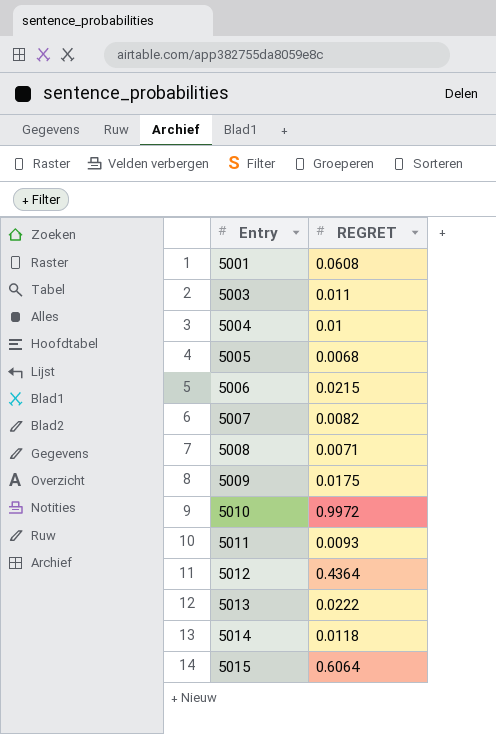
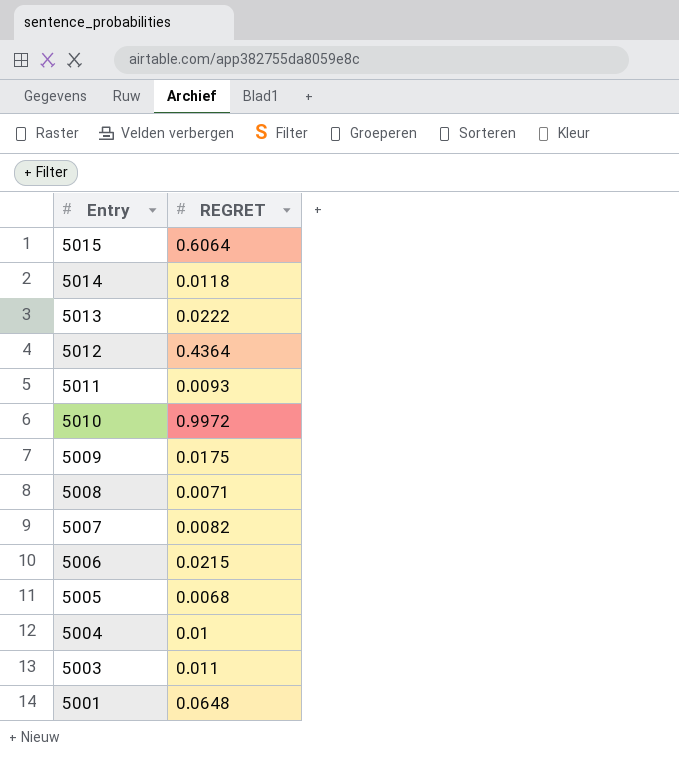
row order: Entry ascending -> Entry descending
5001 | REGRET: 0.0608 -> 0.0648

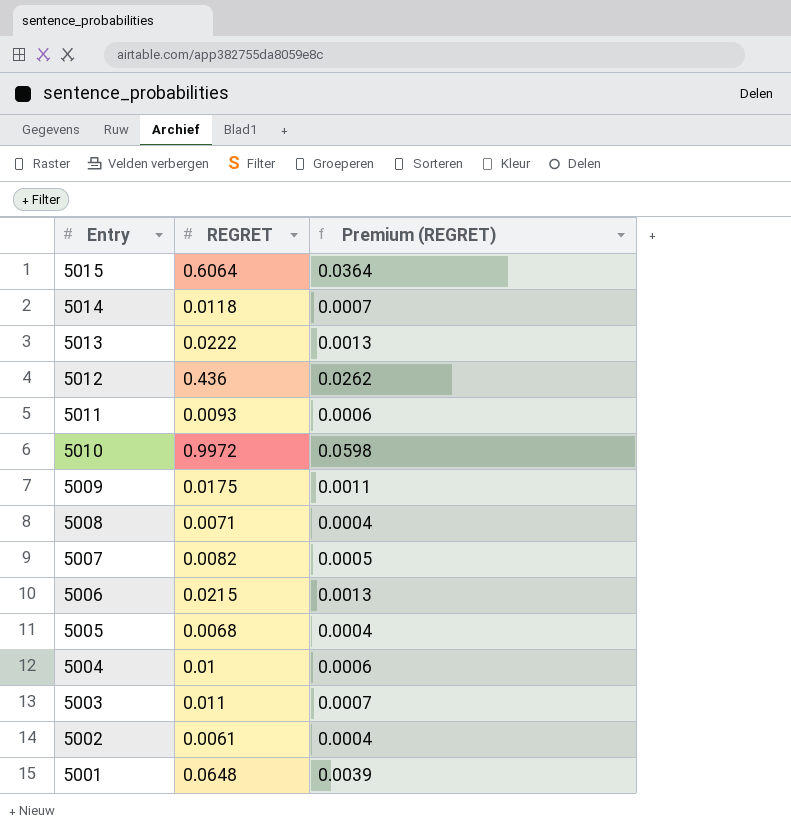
column Premium (REGRET) | formula: none -> [REGRET] * 0.06
5012 | REGRET: 0.4364 -> 0.436
row 5002: none -> 0.0061 | 0.0004

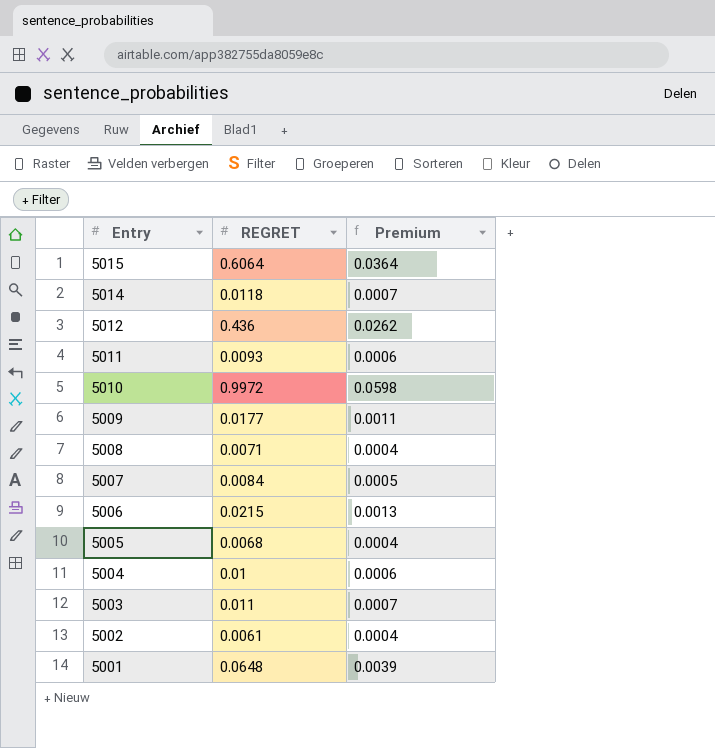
column name: Premium (REGRET) -> Premium
row 5013: 0.0222 | 0.0013 -> none
5009 | REGRET: 0.0175 -> 0.0177
5007 | REGRET: 0.0082 -> 0.0084

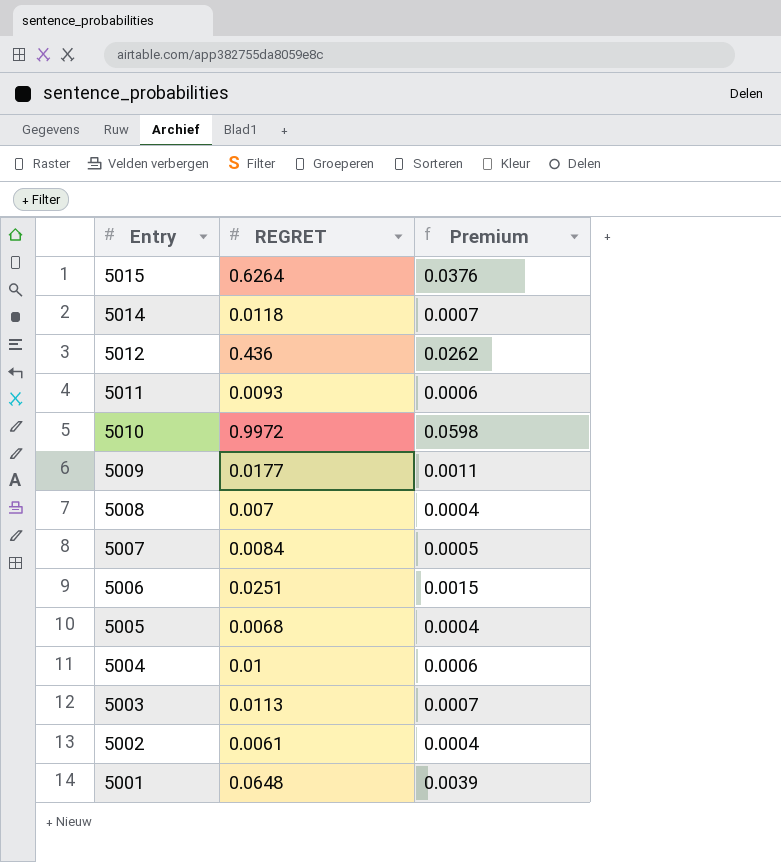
5015 | REGRET: 0.6064 -> 0.6264
5015 | Premium: 0.0364 -> 0.0376
5008 | REGRET: 0.0071 -> 0.007
5006 | REGRET: 0.0215 -> 0.0251
5006 | Premium: 0.0013 -> 0.0015
5003 | REGRET: 0.011 -> 0.0113

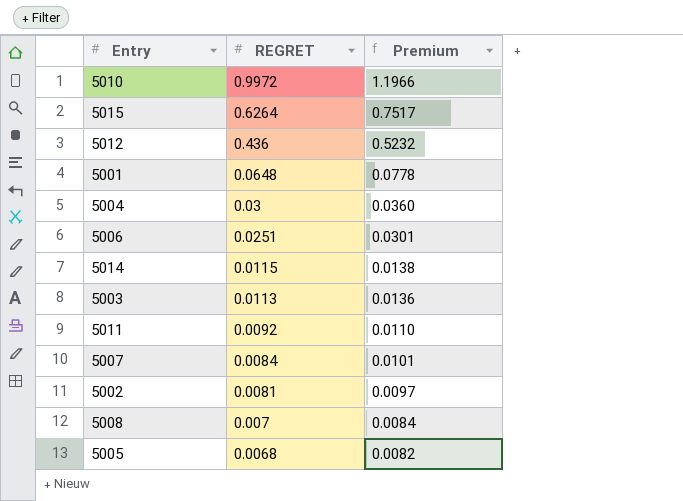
row order: Entry descending -> REGRET descending
column Premium | formula: [REGRET] * 0.06 -> [REGRET] * 1.2
row 5009: 0.0177 | 0.0011 -> none
5004 | REGRET: 0.01 -> 0.03
5014 | REGRET: 0.0118 -> 0.0115
5011 | REGRET: 0.0093 -> 0.0092
5002 | REGRET: 0.0061 -> 0.0081

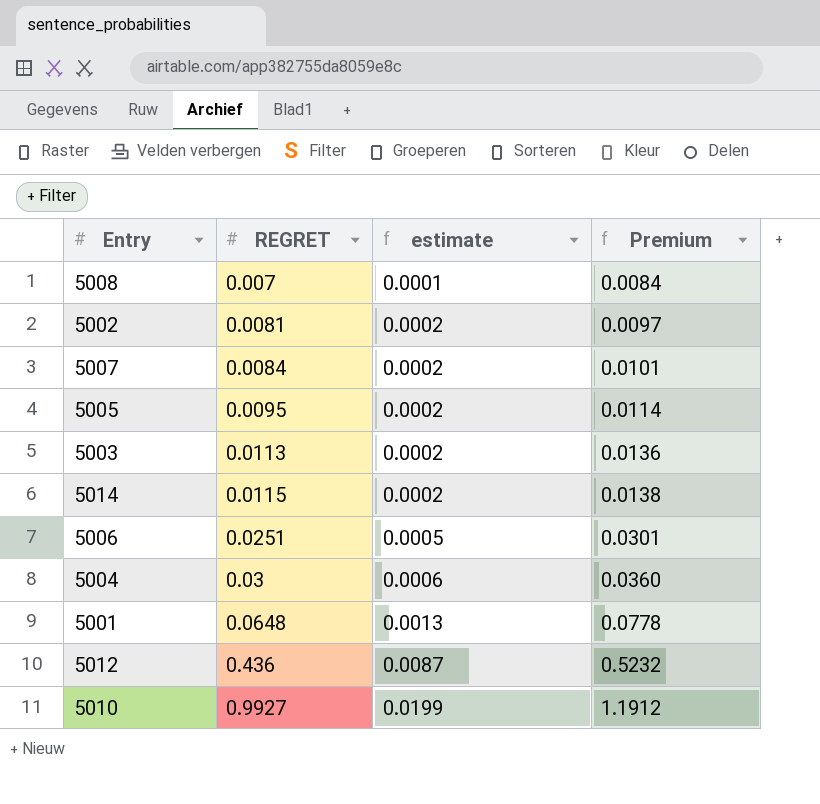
row order: REGRET descending -> REGRET ascending
column estimate | formula: none -> [REGRET] * 0.02
row 5015: 0.6264 | 0.7517 -> none
row 5011: 0.0092 | 0.0110 -> none
5005 | REGRET: 0.0068 -> 0.0095
5005 | Premium: 0.0082 -> 0.0114
5010 | REGRET: 0.9972 -> 0.9927
5010 | Premium: 1.1966 -> 1.1912

